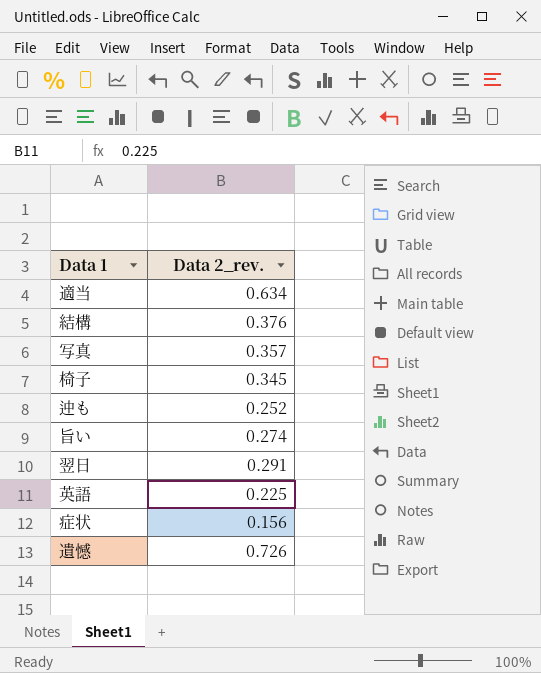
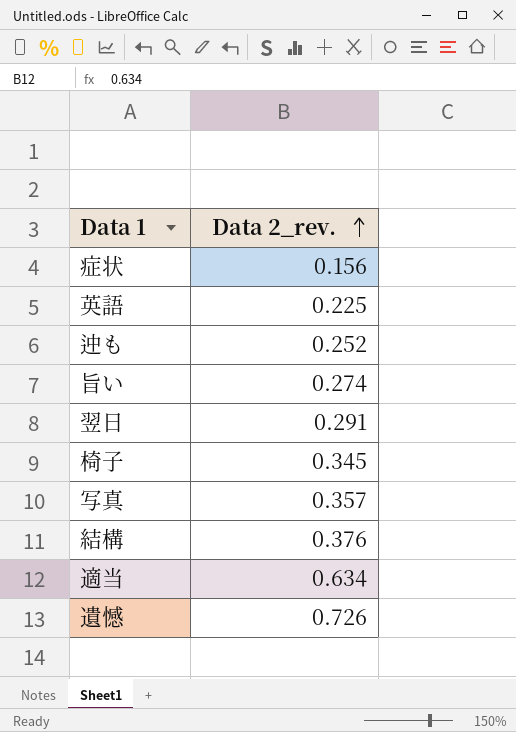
row order: none -> Data 2_rev. ascending

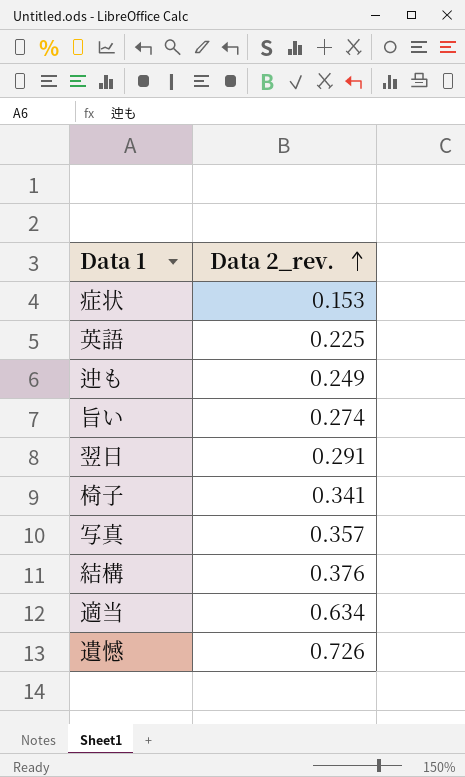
症状 | Data 2_rev.: 0.156 -> 0.153
迚も | Data 2_rev.: 0.252 -> 0.249
椅子 | Data 2_rev.: 0.345 -> 0.341

